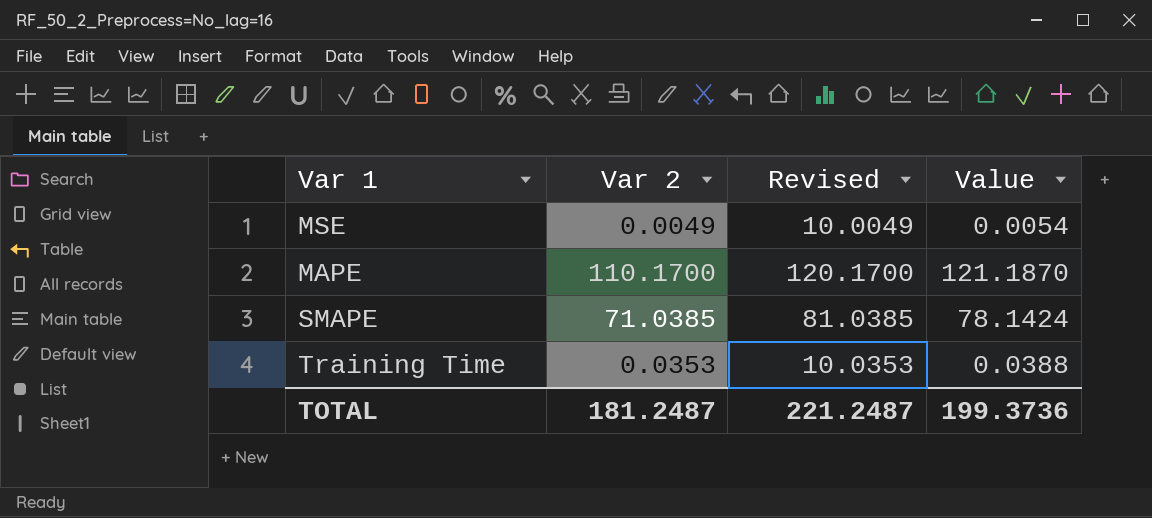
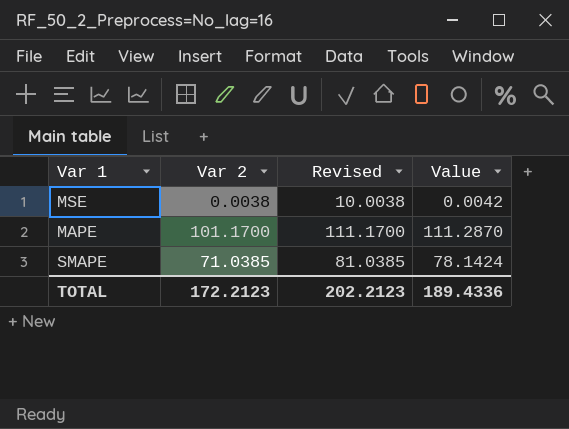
row Training Time: 0.0353 | 10.0353 | 0.0388 -> none
MSE | Var 2: 0.0049 -> 0.0038
MSE | Revised: 10.0049 -> 10.0038
MSE | Value: 0.0054 -> 0.0042
MAPE | Var 2: 110.1700 -> 101.1700
MAPE | Revised: 120.1700 -> 111.1700
MAPE | Value: 121.1870 -> 111.2870
TOTAL | Var 2: 181.2487 -> 172.2123
TOTAL | Revised: 221.2487 -> 202.2123
TOTAL | Value: 199.3736 -> 189.4336

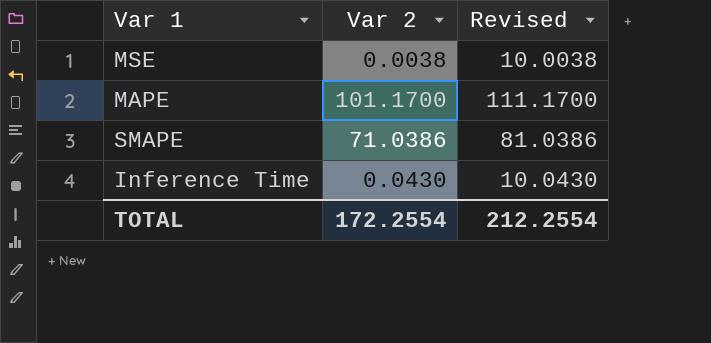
column Value | formula: [Var 2] * 1.1 -> none
SMAPE | Var 2: 71.0385 -> 71.0386
SMAPE | Revised: 81.0385 -> 81.0386
row Inference Time: none -> 0.0430 | 10.0430
TOTAL | Var 2: 172.2123 -> 172.2554
TOTAL | Revised: 202.2123 -> 212.2554

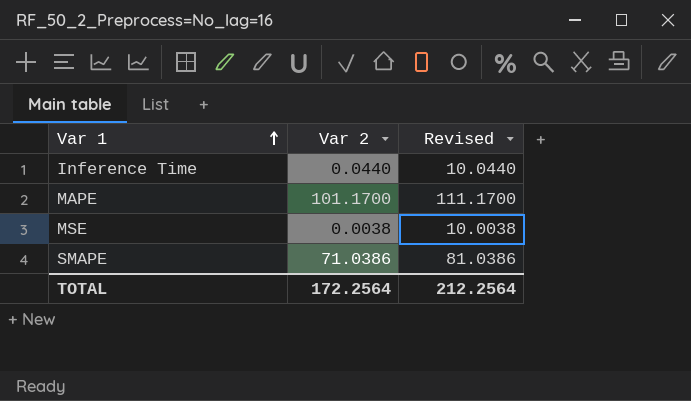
row order: none -> Var 1 ascending
Inference Time | Var 2: 0.0430 -> 0.0440
Inference Time | Revised: 10.0430 -> 10.0440
TOTAL | Var 2: 172.2554 -> 172.2564
TOTAL | Revised: 212.2554 -> 212.2564

